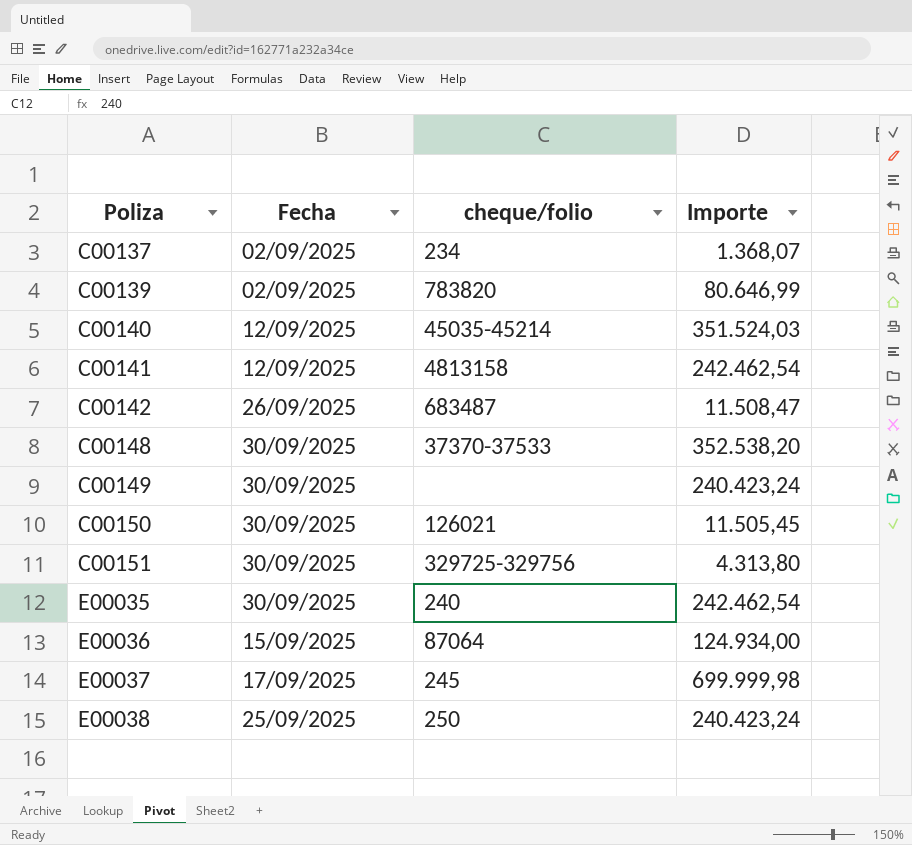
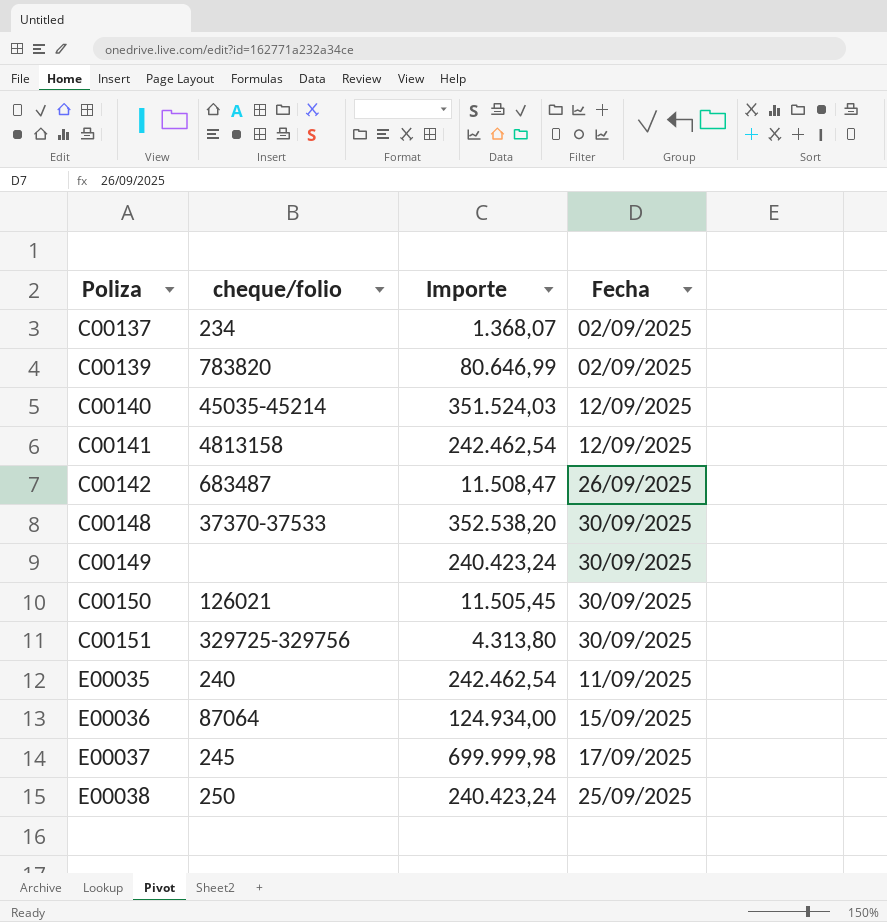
column Fecha | position: 2 -> 4
E00035 | Fecha: 30/09/2025 -> 11/09/2025

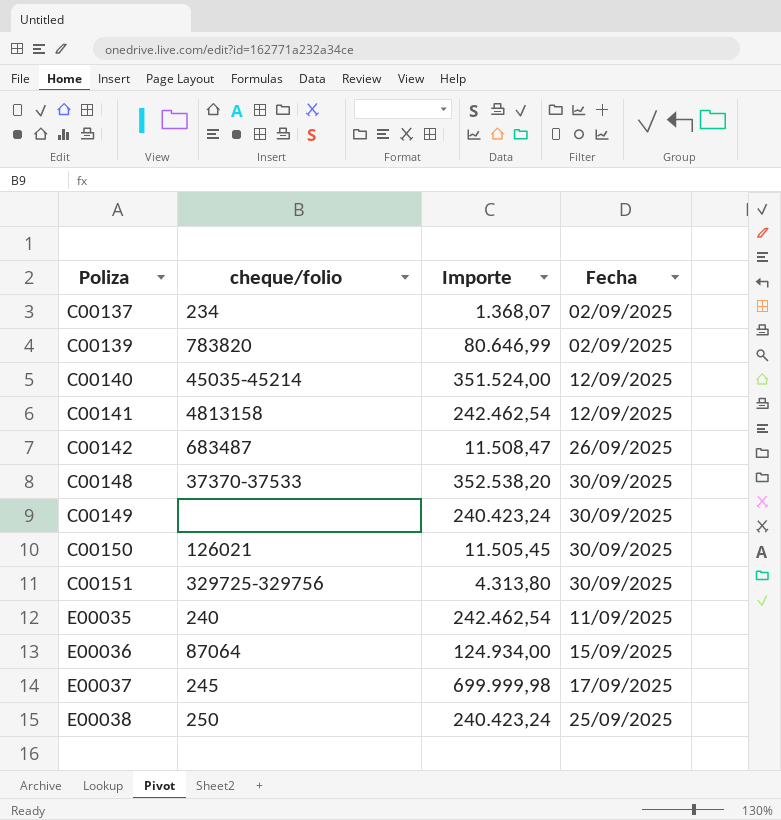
C00140 | Importe: 351.524,03 -> 351.524,00

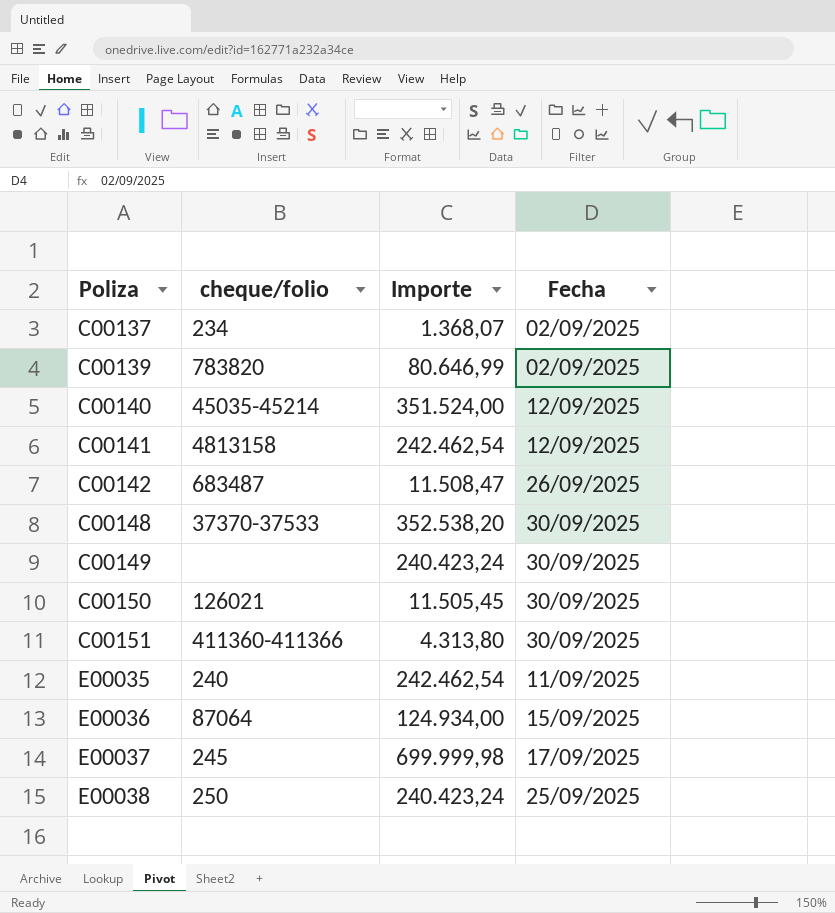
C00151 | cheque/folio: 329725-329756 -> 411360-411366

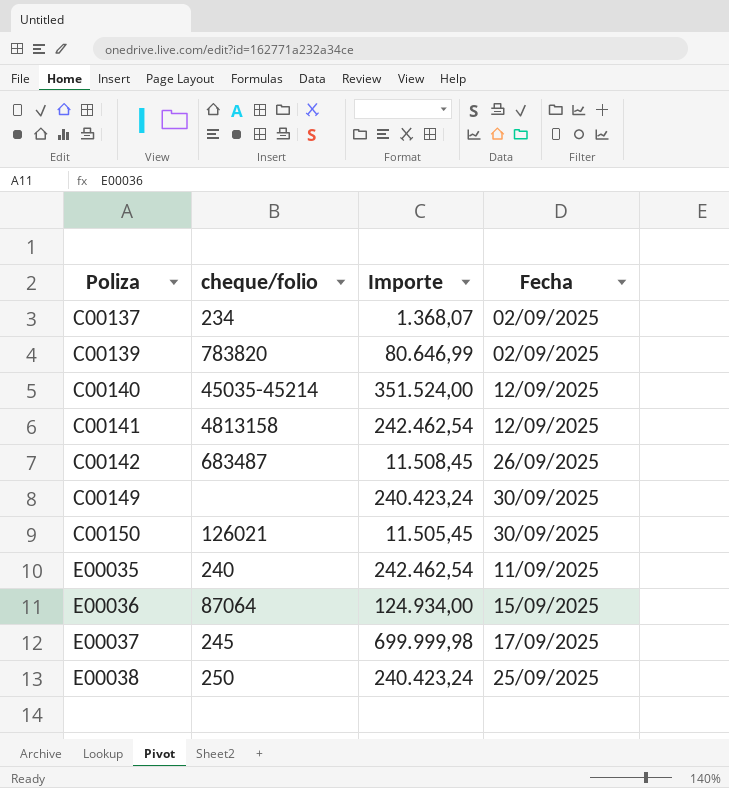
row C00148: 37370-37533 | 352.538,20 | 30/09/2025 -> none
row C00151: 411360-411366 | 4.313,80 | 30/09/2025 -> none
C00142 | Importe: 11.508,47 -> 11.508,45

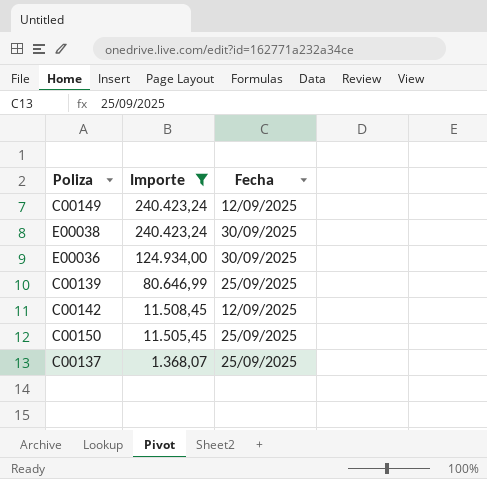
filter: none -> Importe <= 240.423,24
row order: Poliza ascending -> Importe descending
column cheque/folio | position: 2 -> none
C00149 | Fecha: 30/09/2025 -> 12/09/2025
E00038 | Fecha: 25/09/2025 -> 30/09/2025
E00036 | Fecha: 15/09/2025 -> 30/09/2025
C00139 | Fecha: 02/09/2025 -> 25/09/2025
C00142 | Fecha: 26/09/2025 -> 12/09/2025
C00150 | Fecha: 30/09/2025 -> 25/09/2025
C00137 | Fecha: 02/09/2025 -> 25/09/2025

